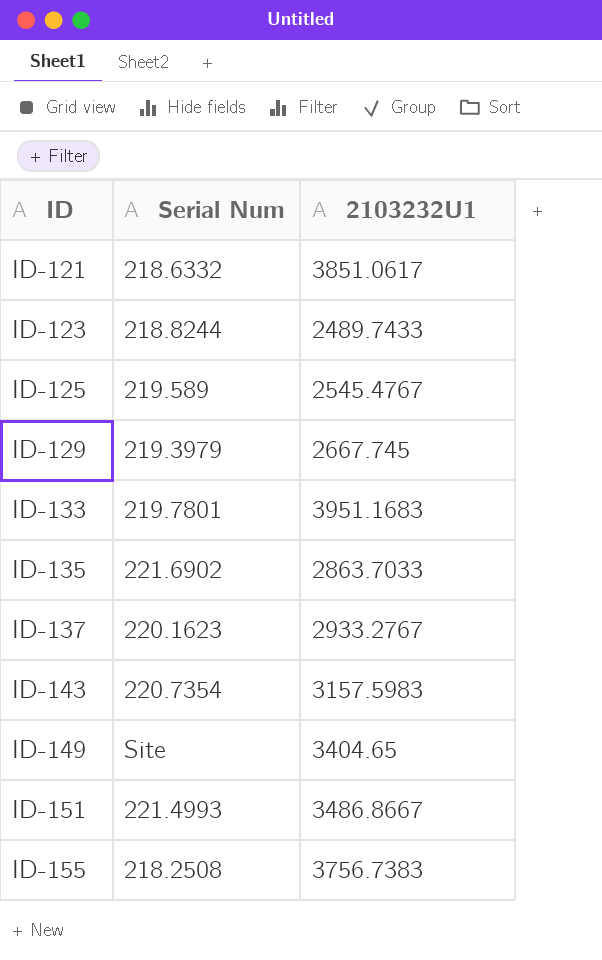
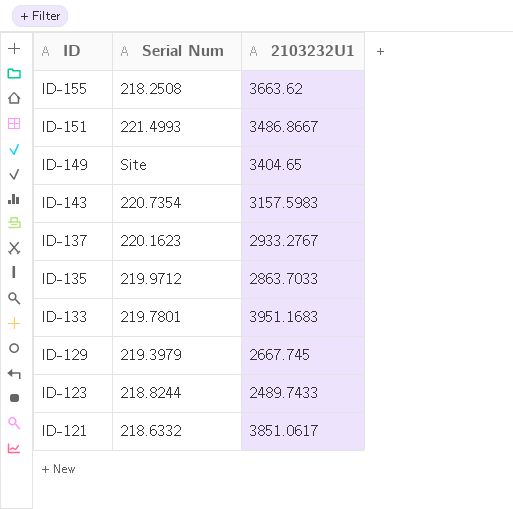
row order: ID ascending -> ID descending
row ID-125: 219.589 | 2545.4767 -> none
ID-155 | 2103232U1: 3756.7383 -> 3663.62
ID-135 | Serial Num: 221.6902 -> 219.9712

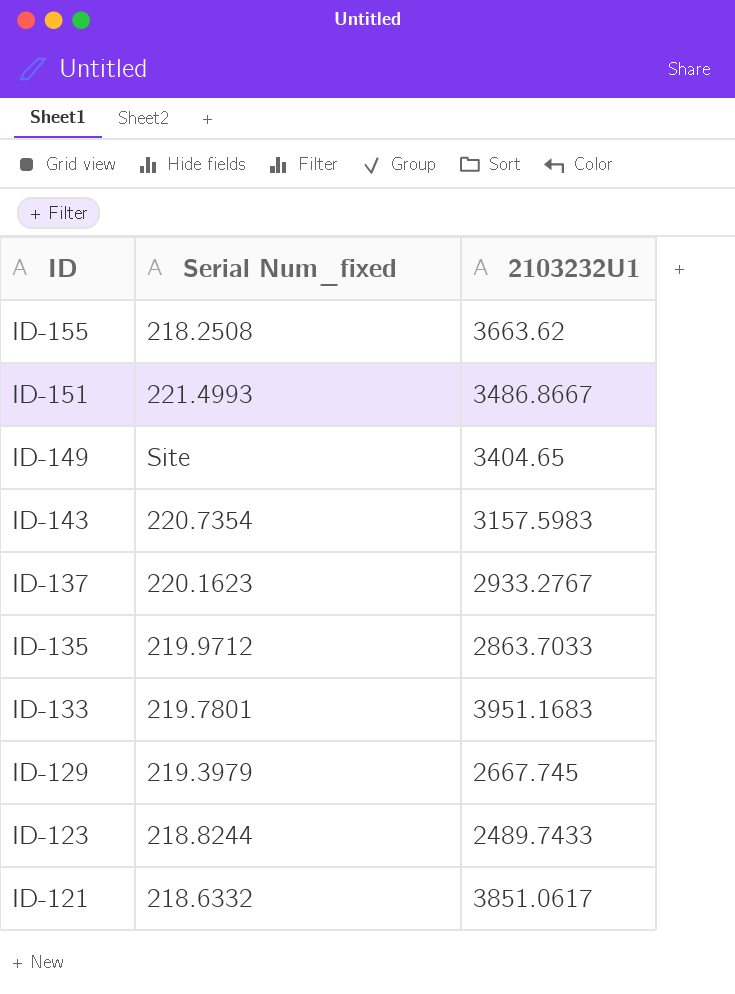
column name: Serial Num -> Serial Num_fixed

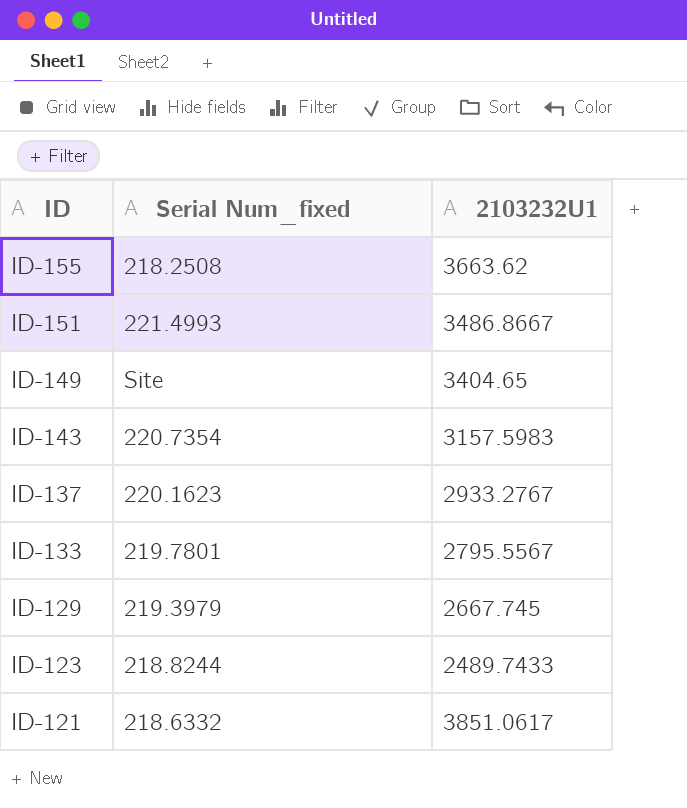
row ID-135: 219.9712 | 2863.7033 -> none
ID-133 | 2103232U1: 3951.1683 -> 2795.5567

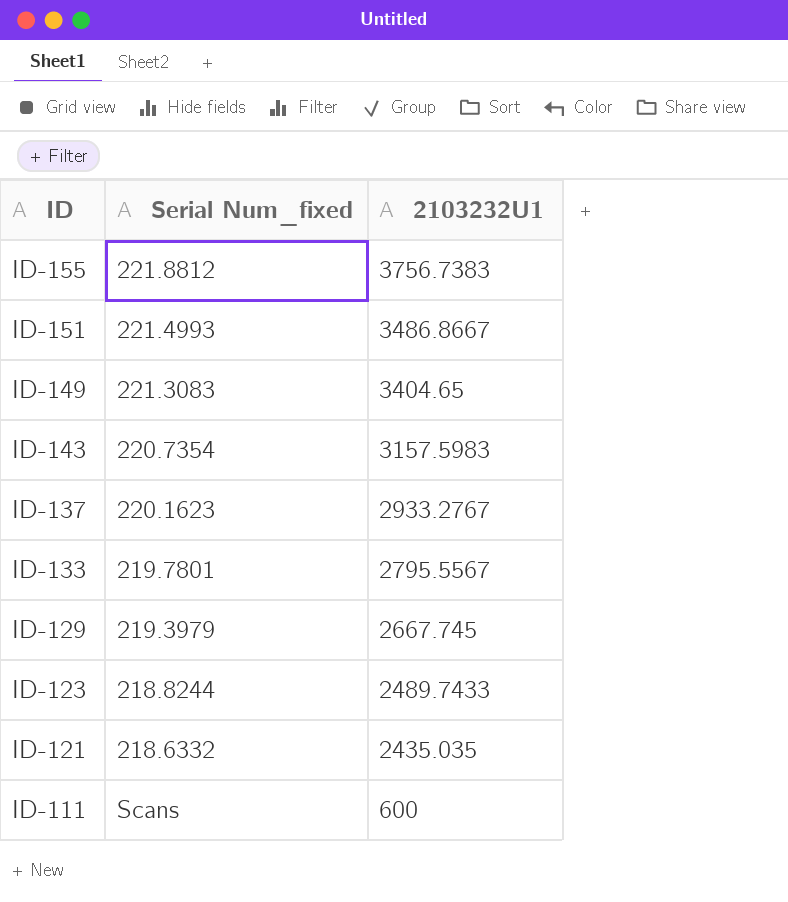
ID-155 | Serial Num_fixed: 218.2508 -> 221.8812
ID-155 | 2103232U1: 3663.62 -> 3756.7383
ID-149 | Serial Num_fixed: Site -> 221.3083
ID-121 | 2103232U1: 3851.0617 -> 2435.035
row ID-111: none -> Scans | 600

